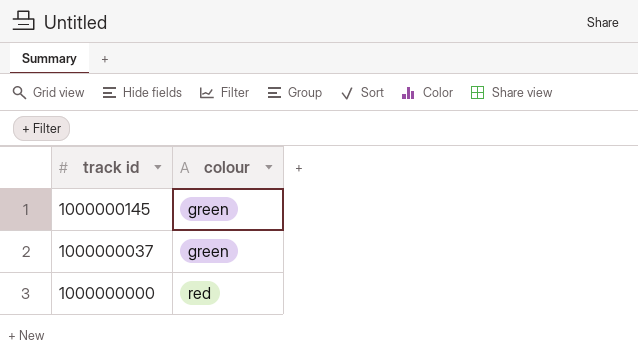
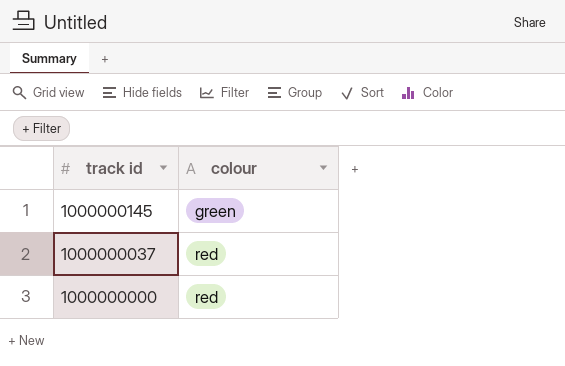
1000000037 | colour: green -> red

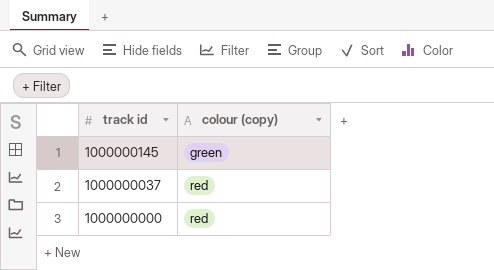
column name: colour -> colour (copy)

